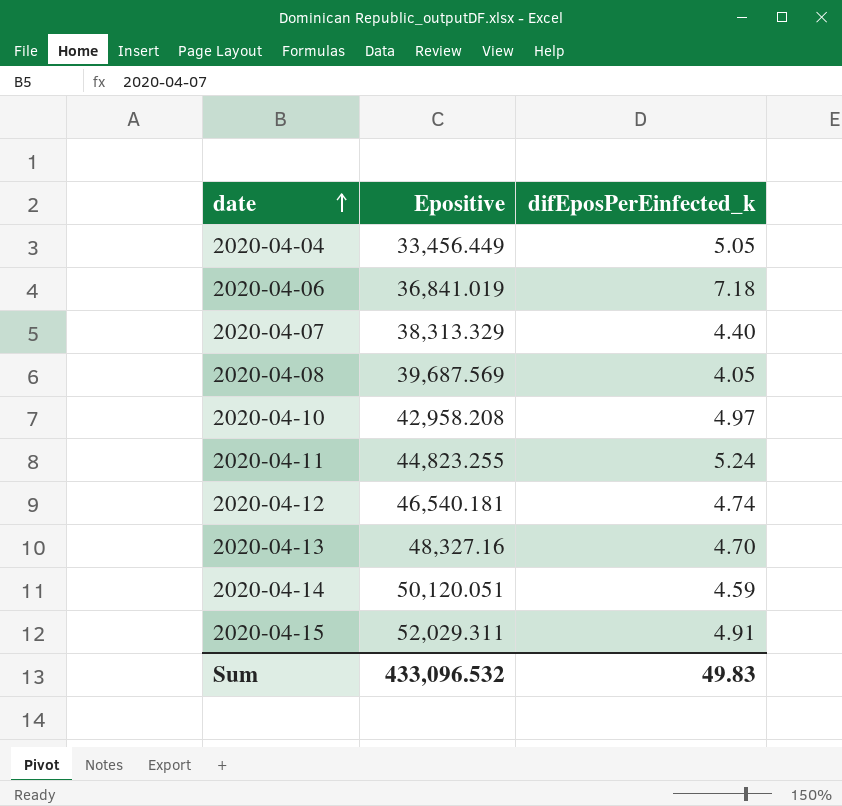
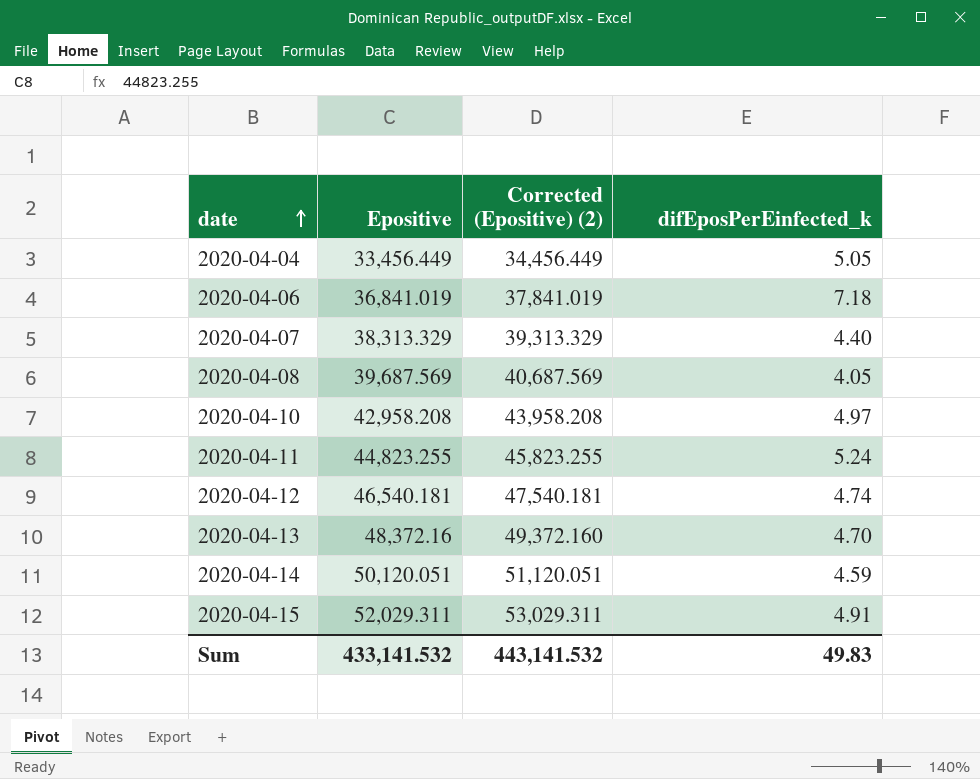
column Corrected (Epositive) (2) | formula: none -> [Epositive] + 1000
2020-04-13 | Epositive: 48,327.16 -> 48,372.16
Sum | Epositive: 433,096.532 -> 433,141.532

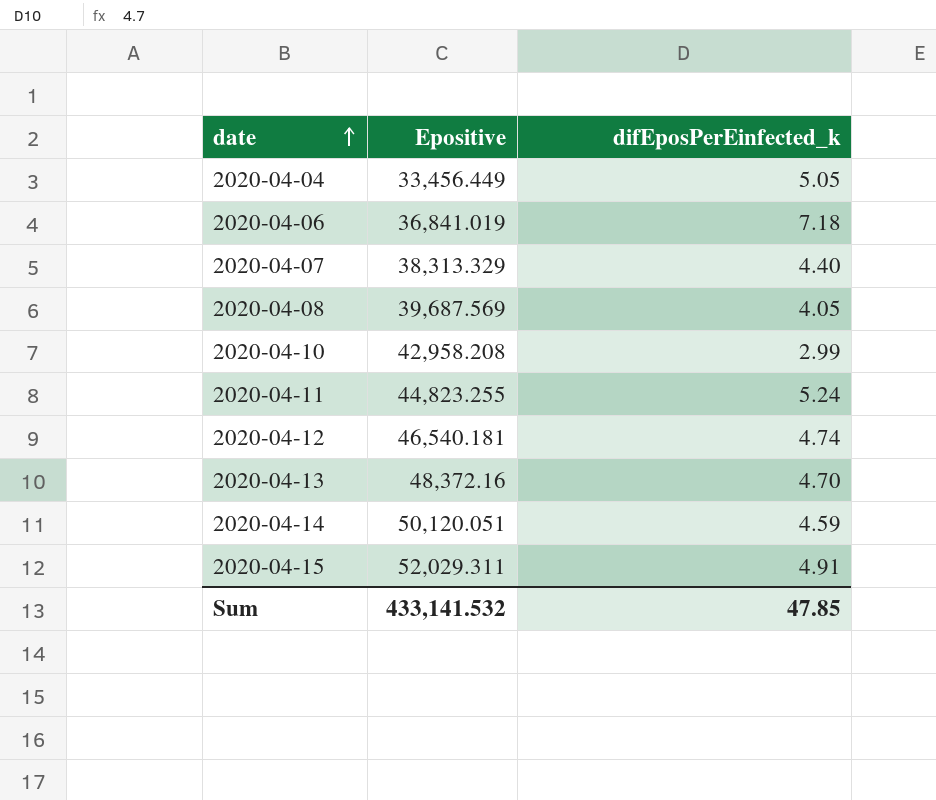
column Corrected (Epositive) (2) | formula: [Epositive] + 1000 -> none
2020-04-10 | difEposPerEinfected_k: 4.97 -> 2.99
Sum | difEposPerEinfected_k: 49.83 -> 47.85

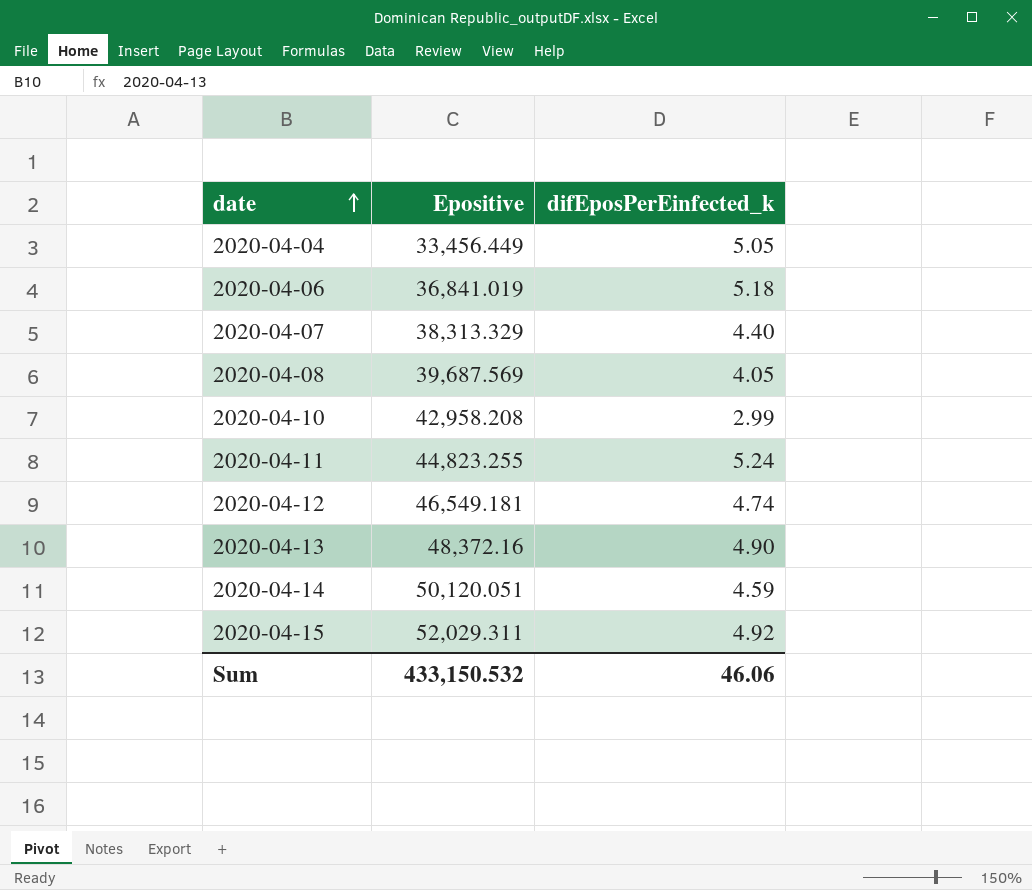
2020-04-06 | difEposPerEinfected_k: 7.18 -> 5.18
2020-04-12 | Epositive: 46,540.181 -> 46,549.181
2020-04-13 | difEposPerEinfected_k: 4.70 -> 4.90
2020-04-15 | difEposPerEinfected_k: 4.91 -> 4.92
Sum | Epositive: 433,141.532 -> 433,150.532
Sum | difEposPerEinfected_k: 47.85 -> 46.06

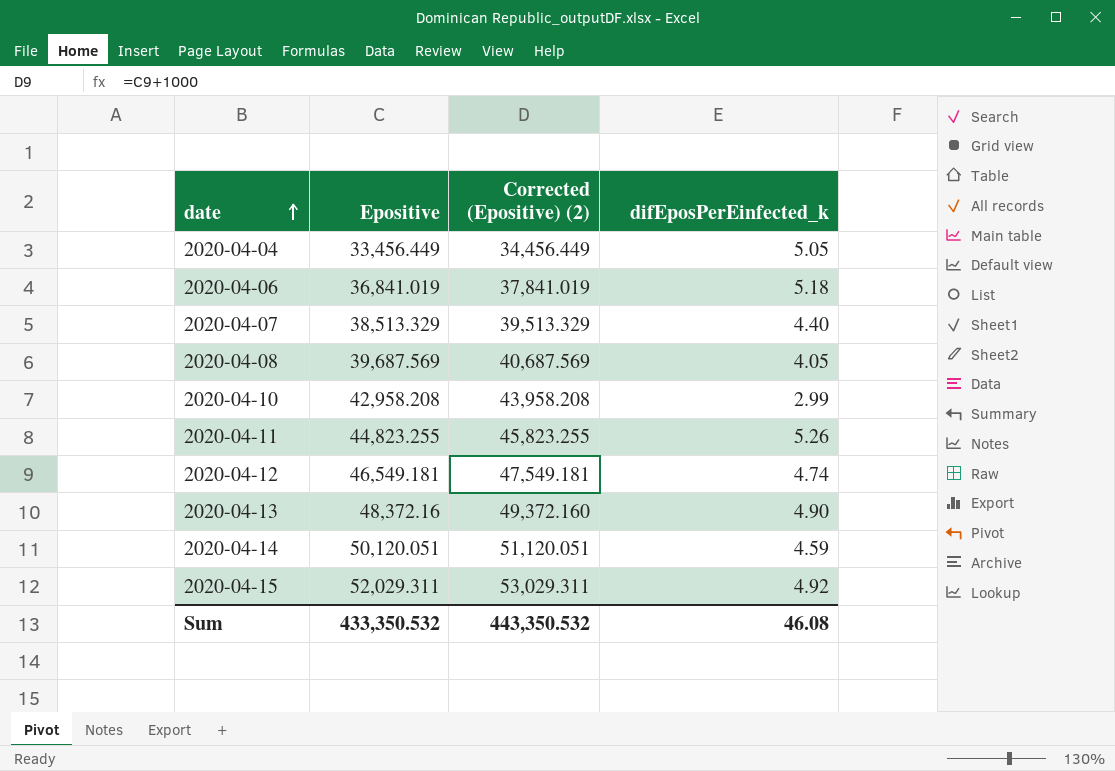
column Corrected (Epositive) (2) | formula: none -> [Epositive] + 1000
2020-04-07 | Epositive: 38,313.329 -> 38,513.329
2020-04-11 | difEposPerEinfected_k: 5.24 -> 5.26
Sum | Epositive: 433,150.532 -> 433,350.532
Sum | difEposPerEinfected_k: 46.06 -> 46.08

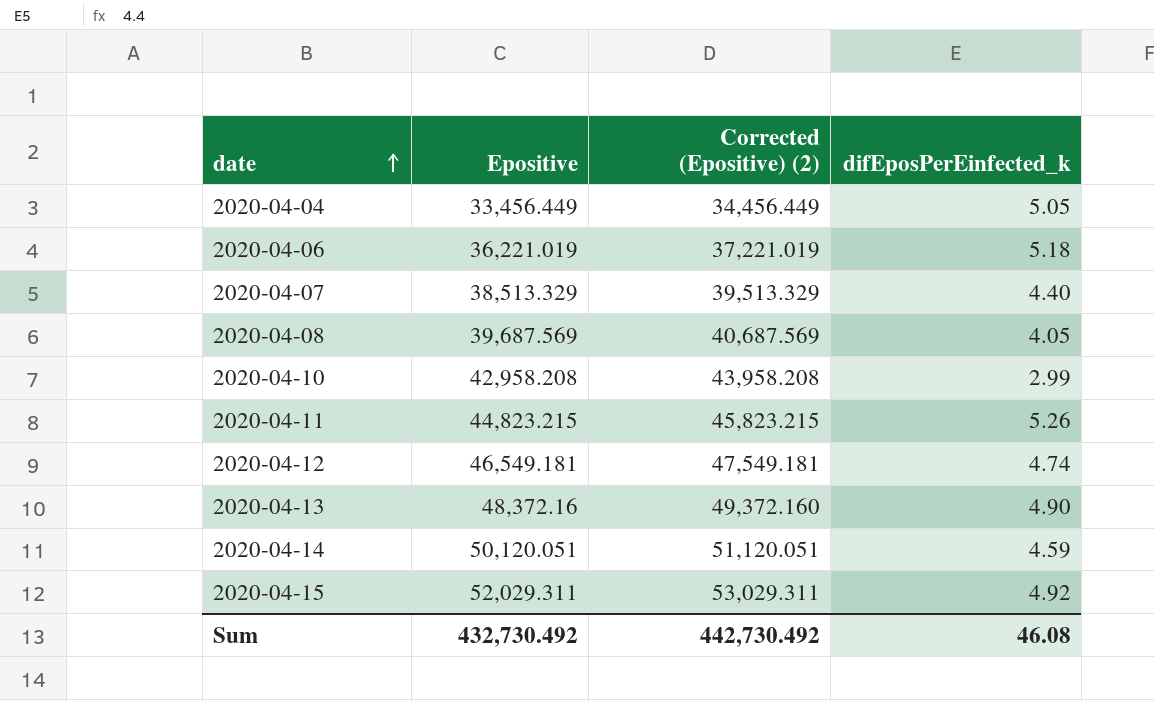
2020-04-06 | Epositive: 36,841.019 -> 36,221.019
2020-04-06 | Corrected (Epositive) (2): 37,841.019 -> 37,221.019
2020-04-11 | Epositive: 44,823.255 -> 44,823.215
2020-04-11 | Corrected (Epositive) (2): 45,823.255 -> 45,823.215
Sum | Epositive: 433,350.532 -> 432,730.492
Sum | Corrected (Epositive) (2): 443,350.532 -> 442,730.492

